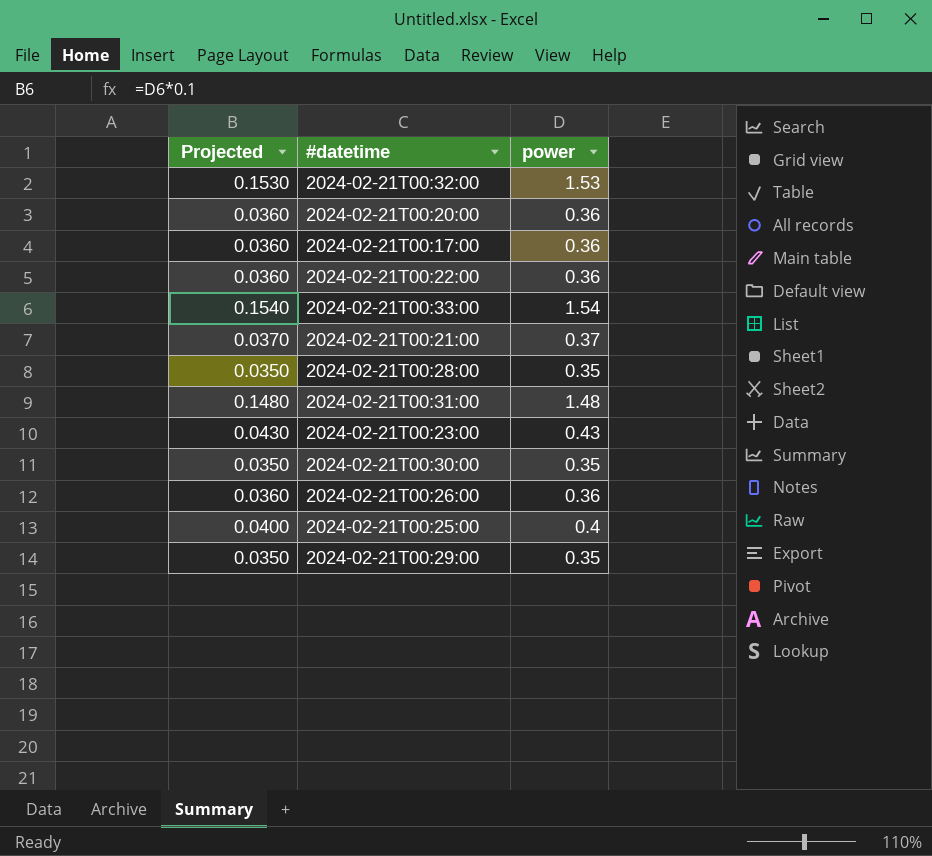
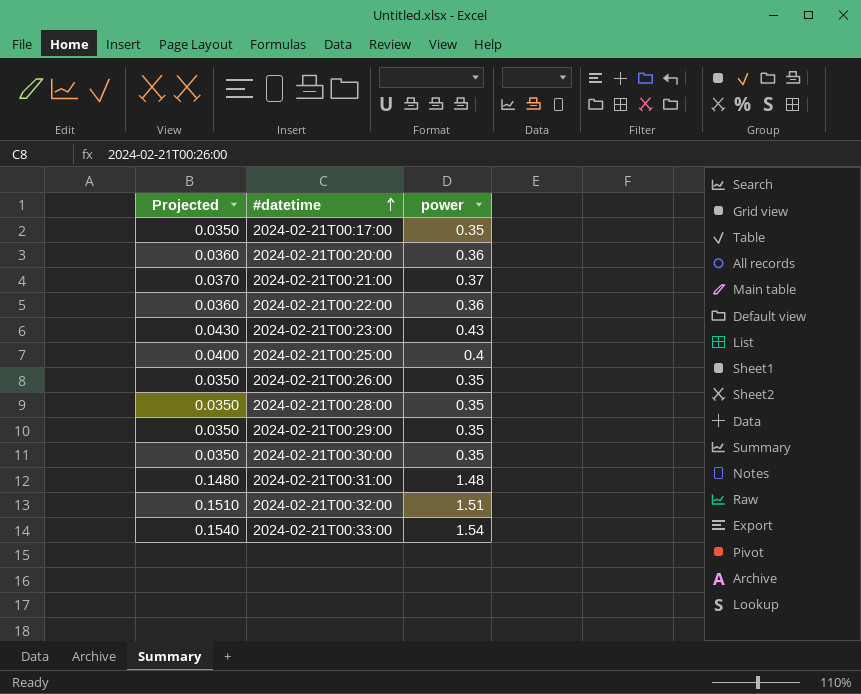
row order: none -> #datetime ascending
2024-02-21T00:17:00 | Projected: 0.0360 -> 0.0350
2024-02-21T00:17:00 | power: 0.36 -> 0.35
2024-02-21T00:26:00 | Projected: 0.0360 -> 0.0350
2024-02-21T00:26:00 | power: 0.36 -> 0.35
2024-02-21T00:32:00 | Projected: 0.1530 -> 0.1510
2024-02-21T00:32:00 | power: 1.53 -> 1.51

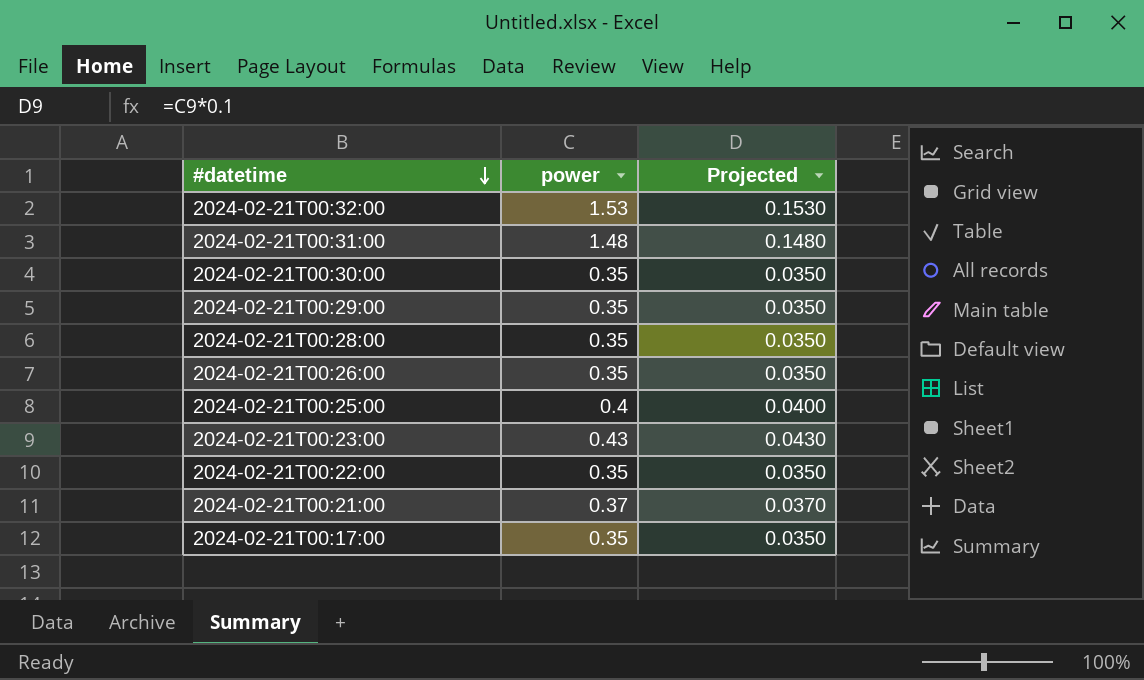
row order: #datetime ascending -> #datetime descending
column Projected | position: 1 -> 3
row 2024-02-21T00:20:00: 0.0360 | 0.36 -> none
row 2024-02-21T00:33:00: 0.1540 | 1.54 -> none
2024-02-21T00:32:00 | power: 1.51 -> 1.53
2024-02-21T00:32:00 | Projected: 0.1510 -> 0.1530
2024-02-21T00:22:00 | power: 0.36 -> 0.35
2024-02-21T00:22:00 | Projected: 0.0360 -> 0.0350

